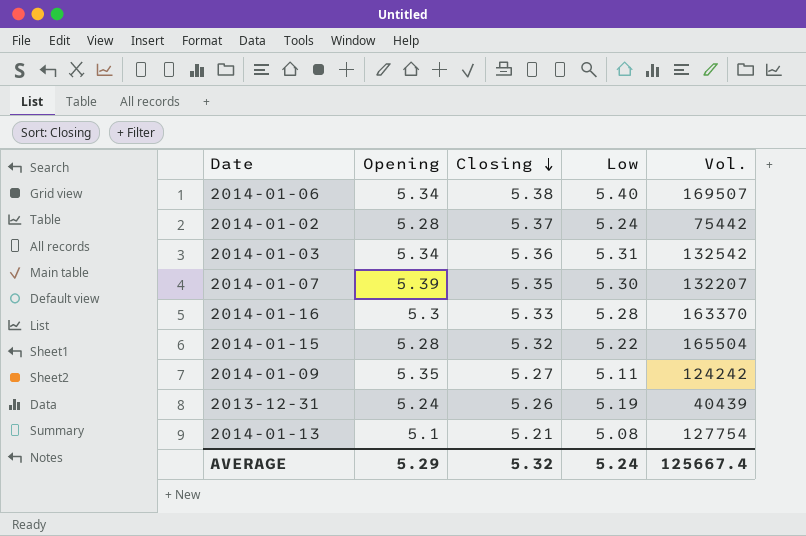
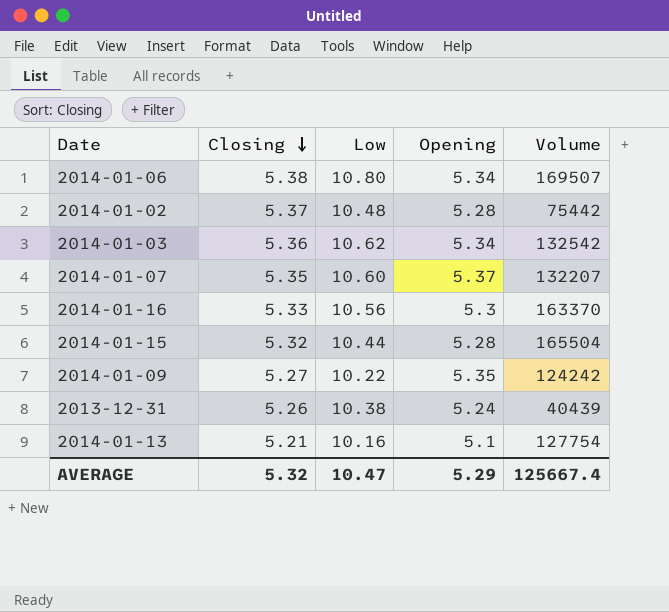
column Opening | position: 2 -> 4
column name: Vol. -> Volume
2014-01-06 | Low: 5.40 -> 10.80
2014-01-02 | Low: 5.24 -> 10.48
2014-01-03 | Low: 5.31 -> 10.62
2014-01-07 | Low: 5.30 -> 10.60
2014-01-07 | Opening: 5.39 -> 5.37
2014-01-16 | Low: 5.28 -> 10.56
2014-01-15 | Low: 5.22 -> 10.44
2014-01-09 | Low: 5.11 -> 10.22
2013-12-31 | Low: 5.19 -> 10.38
2014-01-13 | Low: 5.08 -> 10.16
AVERAGE | Low: 5.24 -> 10.47

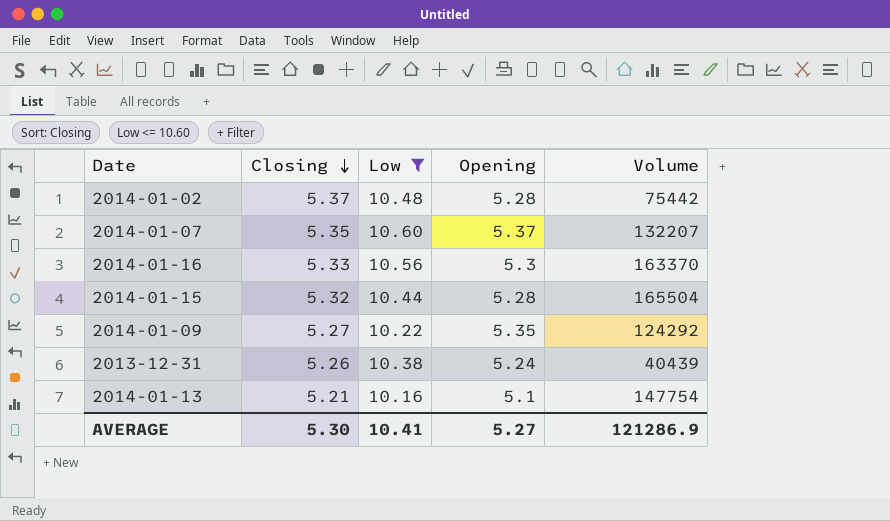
filter: none -> Low <= 10.60
2014-01-09 | Volume: 124242 -> 124292
2014-01-13 | Volume: 127754 -> 147754
AVERAGE | Closing: 5.32 -> 5.30
AVERAGE | Low: 10.47 -> 10.41
AVERAGE | Opening: 5.29 -> 5.27
AVERAGE | Volume: 125667.4 -> 121286.9

